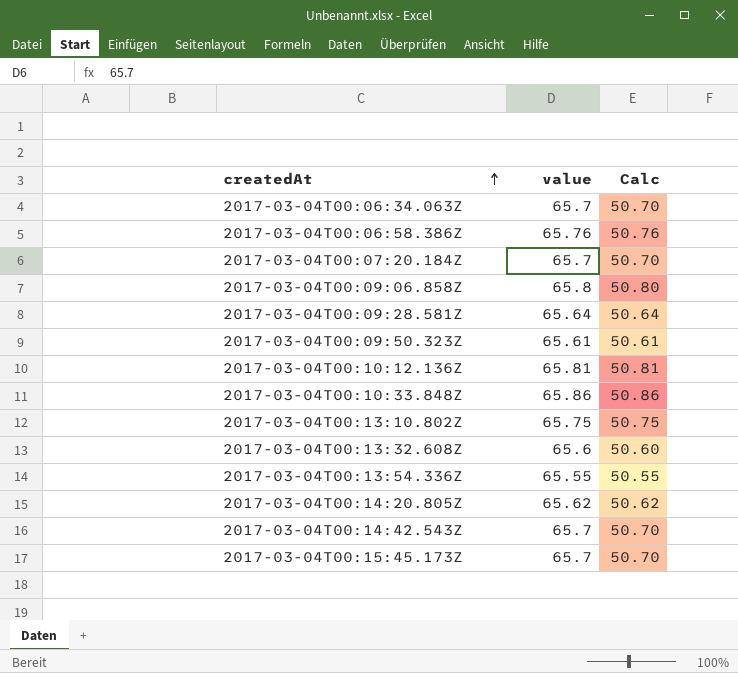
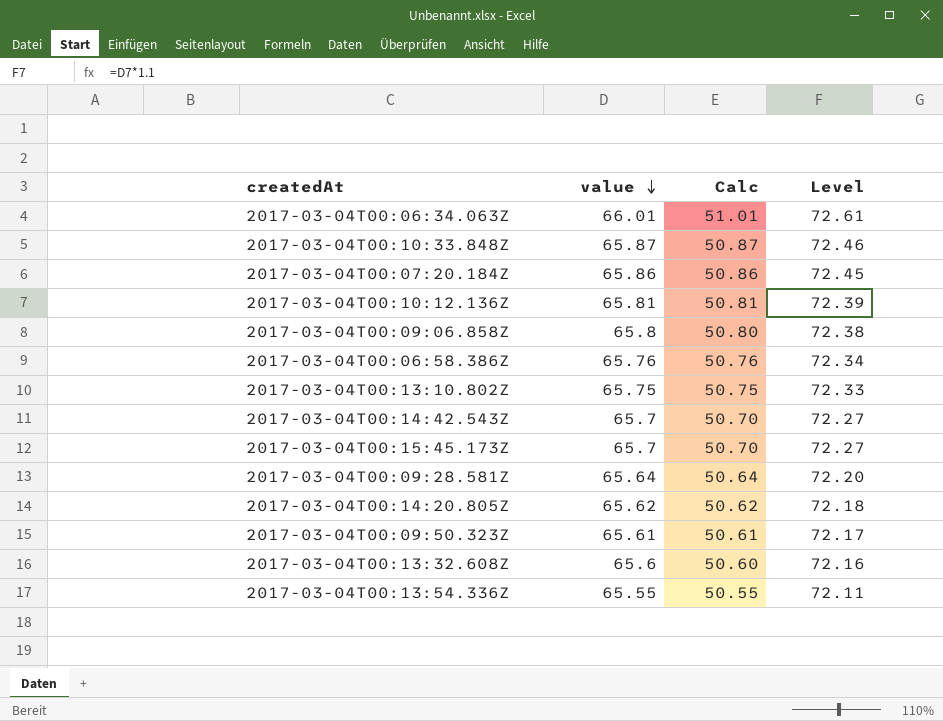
row order: createdAt ascending -> value descending
column Level | formula: none -> [value] * 1.1
2017-03-04T00:06:34.063Z | value: 65.7 -> 66.01
2017-03-04T00:06:34.063Z | Calc: 50.70 -> 51.01
2017-03-04T00:10:33.848Z | value: 65.86 -> 65.87
2017-03-04T00:10:33.848Z | Calc: 50.86 -> 50.87
2017-03-04T00:07:20.184Z | value: 65.7 -> 65.86
2017-03-04T00:07:20.184Z | Calc: 50.70 -> 50.86

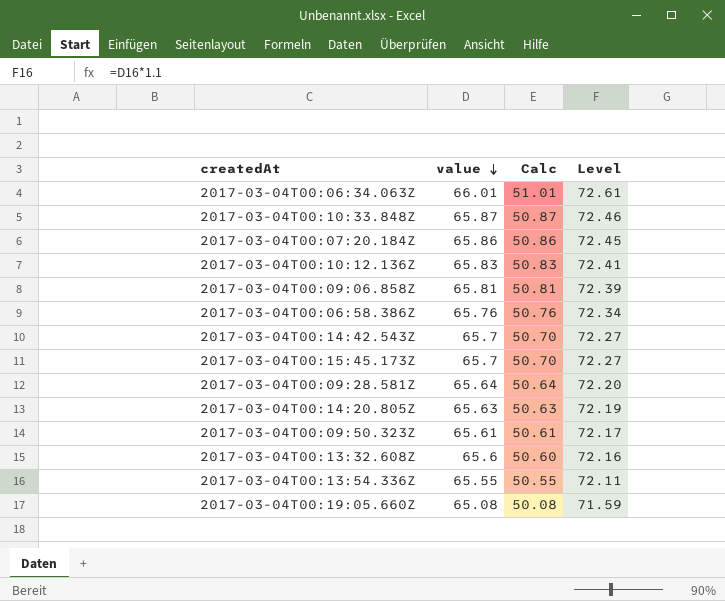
row 2017-03-04T00:13:10.802Z: 65.75 | 50.75 | 72.33 -> none
2017-03-04T00:10:12.136Z | value: 65.81 -> 65.83
2017-03-04T00:10:12.136Z | Calc: 50.81 -> 50.83
2017-03-04T00:10:12.136Z | Level: 72.39 -> 72.41
2017-03-04T00:09:06.858Z | value: 65.8 -> 65.81
2017-03-04T00:09:06.858Z | Calc: 50.80 -> 50.81
2017-03-04T00:09:06.858Z | Level: 72.38 -> 72.39
2017-03-04T00:14:20.805Z | value: 65.62 -> 65.63
2017-03-04T00:14:20.805Z | Calc: 50.62 -> 50.63
2017-03-04T00:14:20.805Z | Level: 72.18 -> 72.19
row 2017-03-04T00:19:05.660Z: none -> 65.08 | 50.08 | 71.59

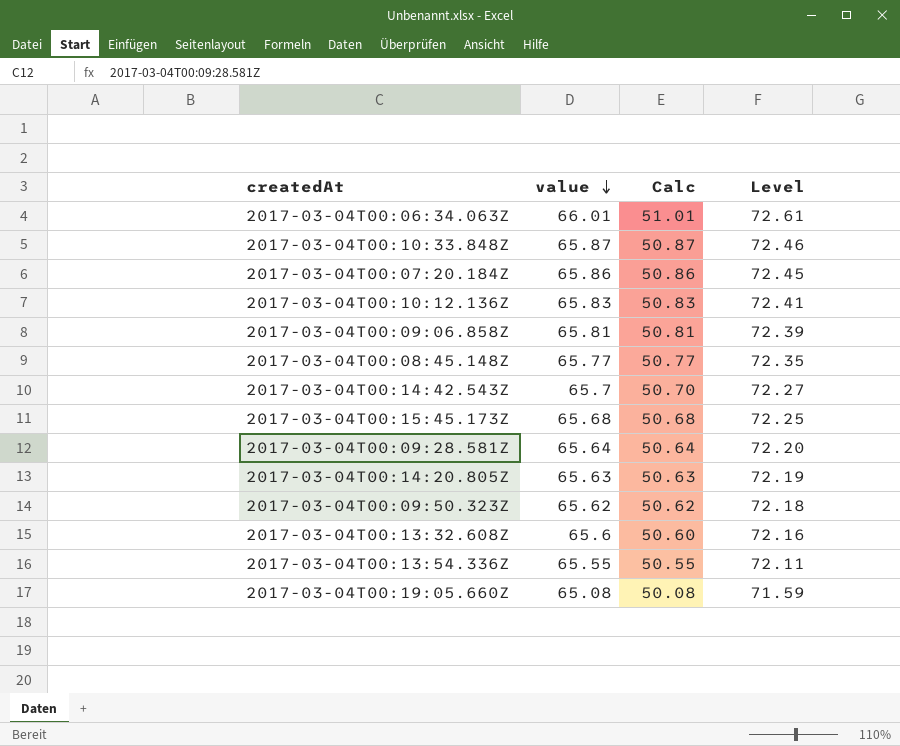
row 2017-03-04T00:06:58.386Z: 65.76 | 50.76 | 72.34 -> none
row 2017-03-04T00:08:45.148Z: none -> 65.77 | 50.77 | 72.35
2017-03-04T00:15:45.173Z | value: 65.7 -> 65.68
2017-03-04T00:15:45.173Z | Calc: 50.70 -> 50.68
2017-03-04T00:15:45.173Z | Level: 72.27 -> 72.25
2017-03-04T00:09:50.323Z | value: 65.61 -> 65.62
2017-03-04T00:09:50.323Z | Calc: 50.61 -> 50.62
2017-03-04T00:09:50.323Z | Level: 72.17 -> 72.18

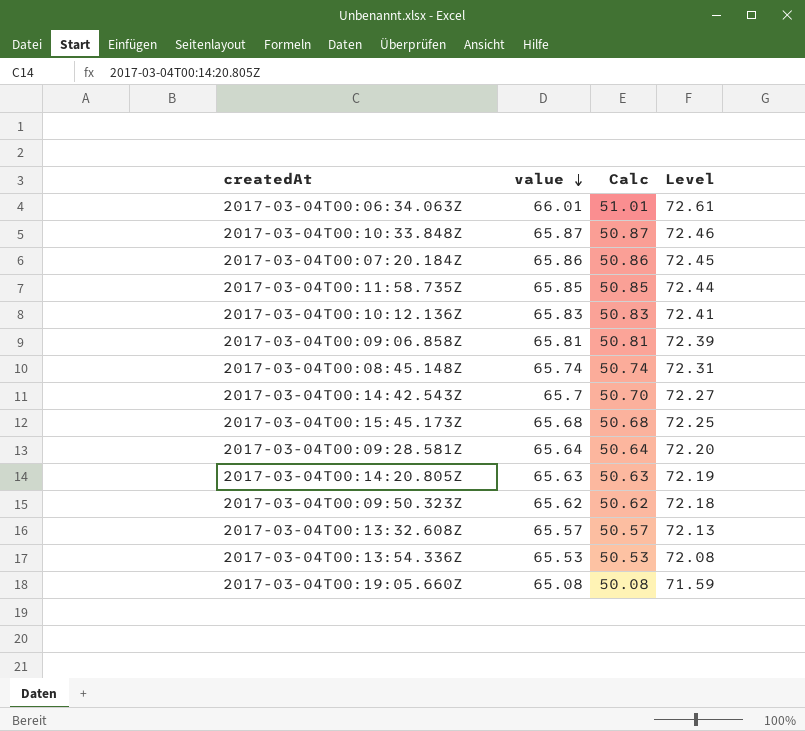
row 2017-03-04T00:11:58.735Z: none -> 65.85 | 50.85 | 72.44
2017-03-04T00:08:45.148Z | value: 65.77 -> 65.74
2017-03-04T00:08:45.148Z | Calc: 50.77 -> 50.74
2017-03-04T00:08:45.148Z | Level: 72.35 -> 72.31
2017-03-04T00:13:32.608Z | value: 65.6 -> 65.57
2017-03-04T00:13:32.608Z | Calc: 50.60 -> 50.57
2017-03-04T00:13:32.608Z | Level: 72.16 -> 72.13
2017-03-04T00:13:54.336Z | value: 65.55 -> 65.53
2017-03-04T00:13:54.336Z | Calc: 50.55 -> 50.53
2017-03-04T00:13:54.336Z | Level: 72.11 -> 72.08

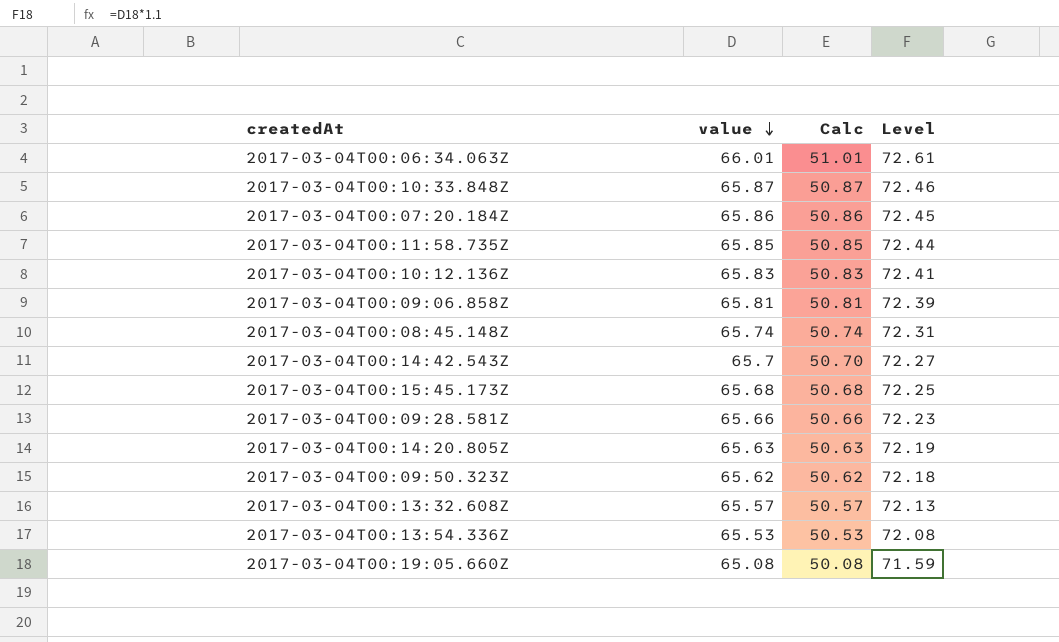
2017-03-04T00:09:28.581Z | value: 65.64 -> 65.66
2017-03-04T00:09:28.581Z | Calc: 50.64 -> 50.66
2017-03-04T00:09:28.581Z | Level: 72.20 -> 72.23

